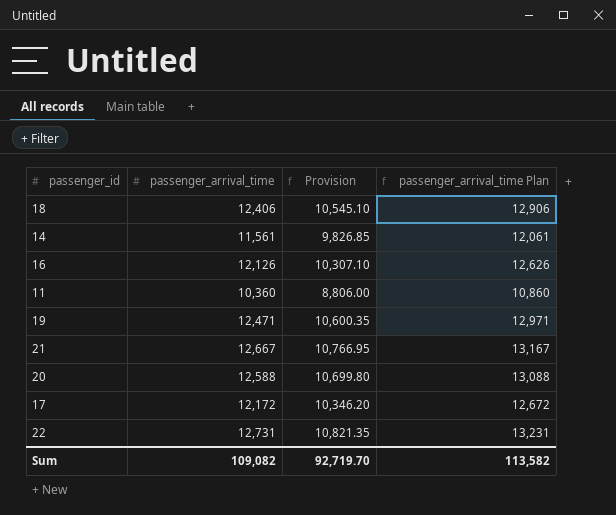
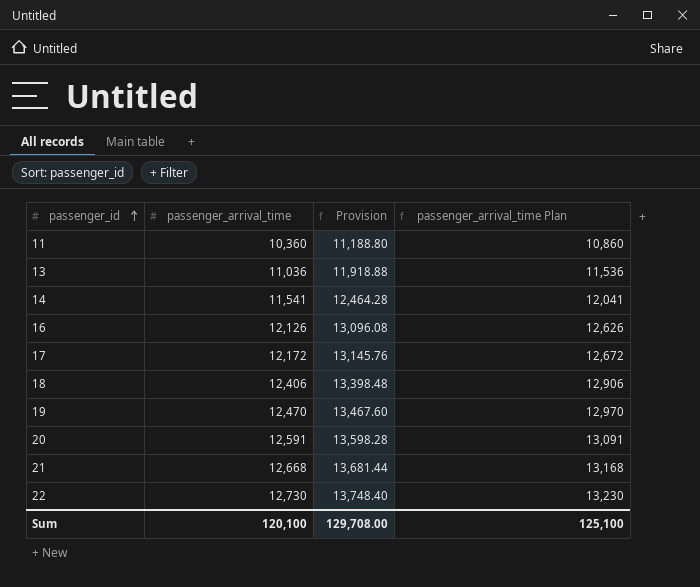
row order: none -> passenger_id ascending
column Provision | formula: [passenger_arrival_time] * 0.85 -> [passenger_arrival_time] * 1.08
row 13: none -> 11,036 | 11,918.88 | 11,536
14 | passenger_arrival_time: 11,561 -> 11,541
14 | passenger_arrival_time Plan: 12,061 -> 12,041
19 | passenger_arrival_time: 12,471 -> 12,470
19 | passenger_arrival_time Plan: 12,971 -> 12,970
20 | passenger_arrival_time: 12,588 -> 12,591
20 | passenger_arrival_time Plan: 13,088 -> 13,091
21 | passenger_arrival_time: 12,667 -> 12,668
21 | passenger_arrival_time Plan: 13,167 -> 13,168
22 | passenger_arrival_time: 12,731 -> 12,730
22 | passenger_arrival_time Plan: 13,231 -> 13,230
Sum | passenger_arrival_time: 109,082 -> 120,100
Sum | Provision: 92,719.70 -> 129,708.00
Sum | passenger_arrival_time Plan: 113,582 -> 125,100

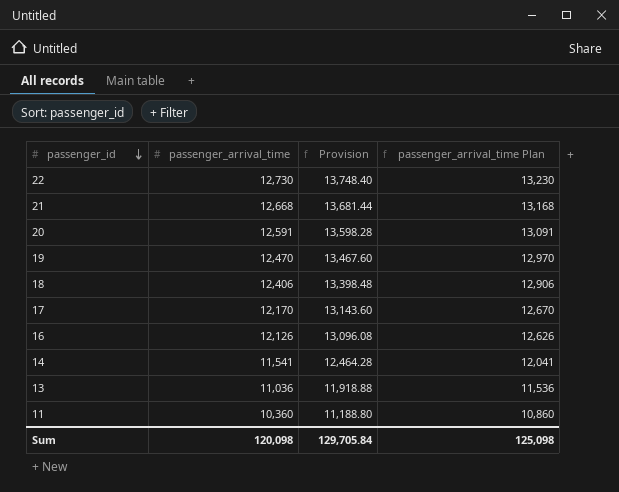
row order: passenger_id ascending -> passenger_id descending
17 | passenger_arrival_time: 12,172 -> 12,170
17 | Provision: 13,145.76 -> 13,143.60
17 | passenger_arrival_time Plan: 12,672 -> 12,670
Sum | passenger_arrival_time: 120,100 -> 120,098
Sum | Provision: 129,708.00 -> 129,705.84
Sum | passenger_arrival_time Plan: 125,100 -> 125,098

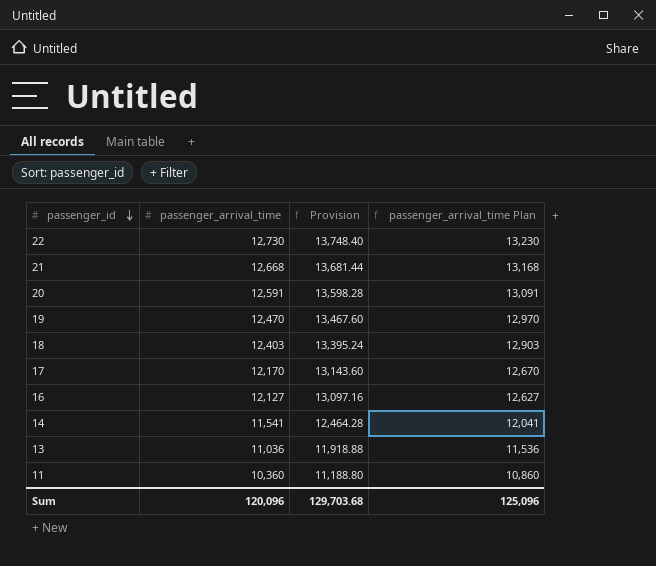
18 | passenger_arrival_time: 12,406 -> 12,403
18 | Provision: 13,398.48 -> 13,395.24
18 | passenger_arrival_time Plan: 12,906 -> 12,903
16 | passenger_arrival_time: 12,126 -> 12,127
16 | Provision: 13,096.08 -> 13,097.16
16 | passenger_arrival_time Plan: 12,626 -> 12,627
Sum | passenger_arrival_time: 120,098 -> 120,096
Sum | Provision: 129,705.84 -> 129,703.68
Sum | passenger_arrival_time Plan: 125,098 -> 125,096

